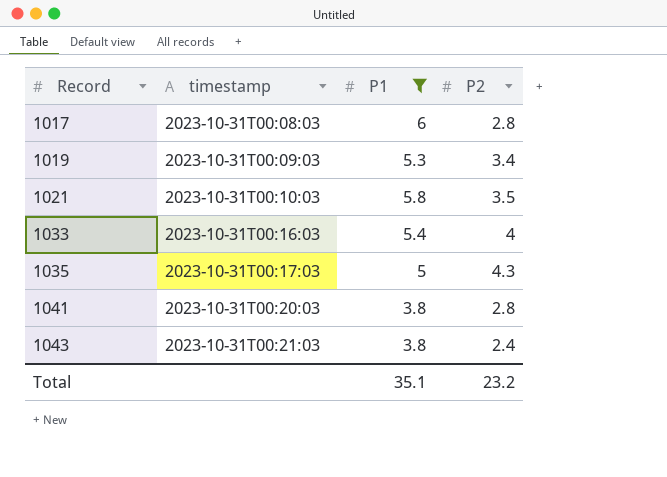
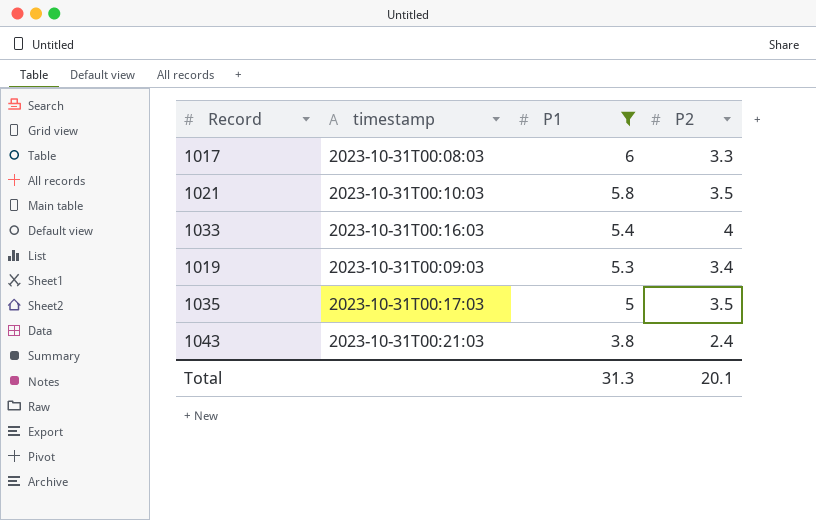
row order: Record ascending -> P1 descending
row 1041: 2023-10-31T00:20:03 | 3.8 | 2.8 -> none
1017 | P2: 2.8 -> 3.3
1035 | P2: 4.3 -> 3.5
Total | P1: 35.1 -> 31.3
Total | P2: 23.2 -> 20.1

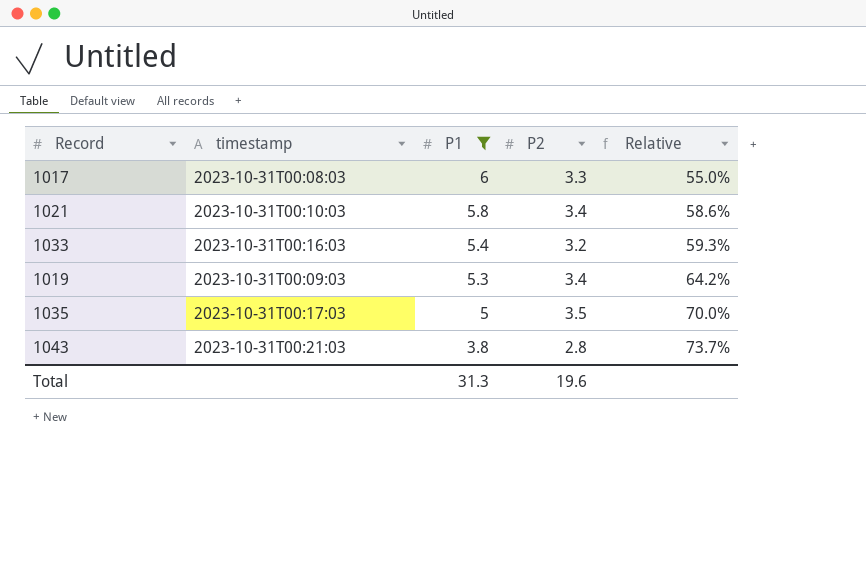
column Relative | formula: none -> [P2] / [P1]
1021 | P2: 3.5 -> 3.4
1033 | P2: 4 -> 3.2
1043 | P2: 2.4 -> 2.8
Total | P2: 20.1 -> 19.6

